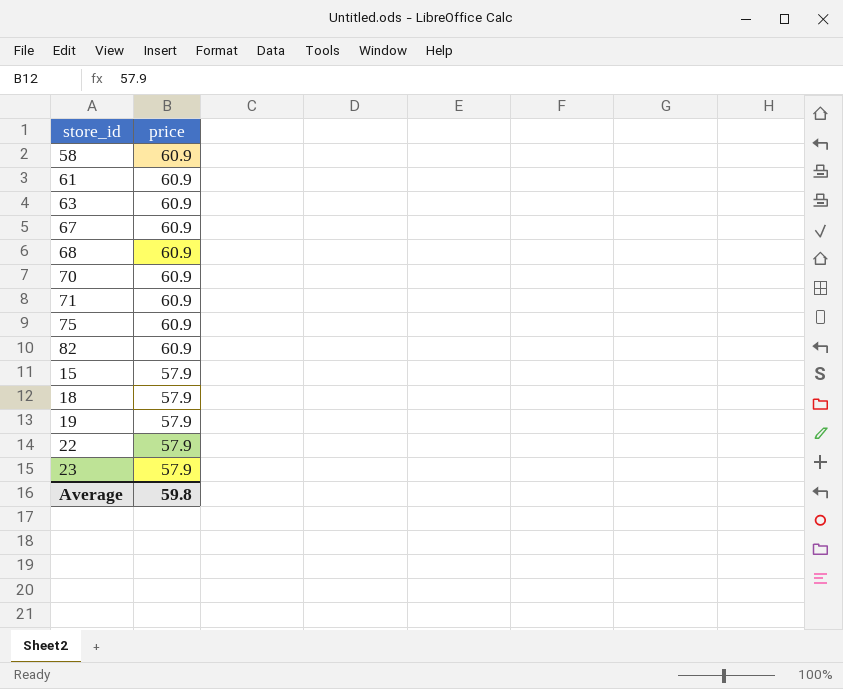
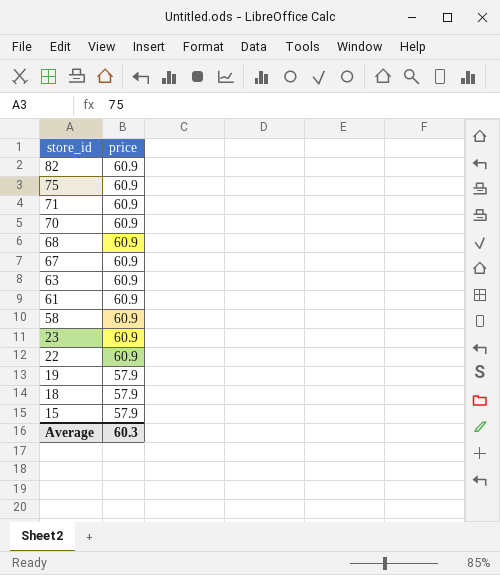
row order: price descending -> store_id descending
23 | price: 57.9 -> 60.9
22 | price: 57.9 -> 60.9
Average | price: 59.8 -> 60.3

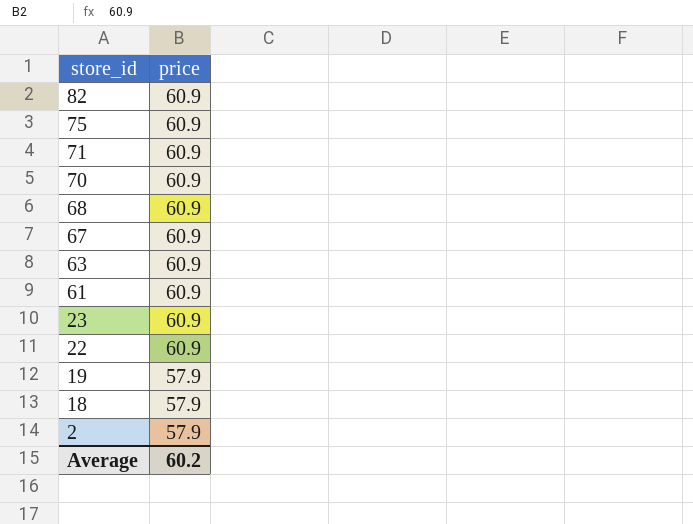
row 58: 60.9 -> none
row 15: 57.9 -> none
row 2: none -> 57.9
Average | price: 60.3 -> 60.2

